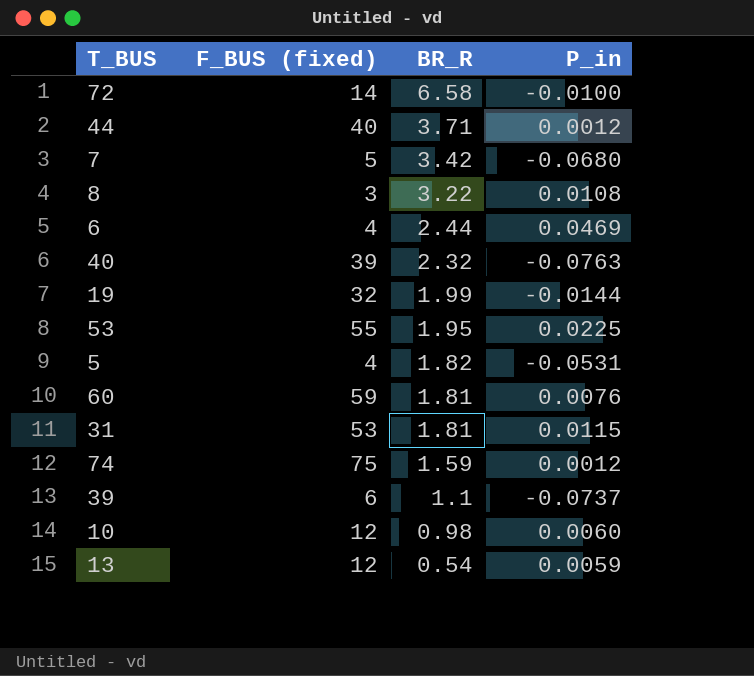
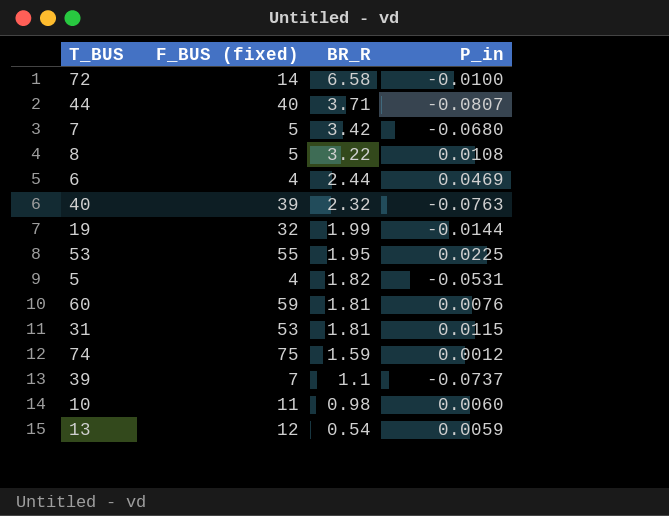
44 | P_in: 0.0012 -> -0.0807
8 | F_BUS (fixed): 3 -> 5
39 | F_BUS (fixed): 6 -> 7
10 | F_BUS (fixed): 12 -> 11

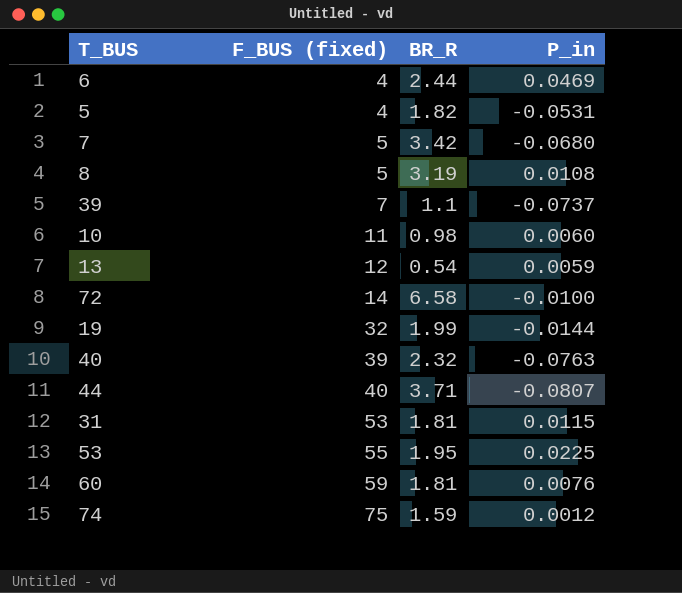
row order: BR_R descending -> F_BUS (fixed) ascending
8 | BR_R: 3.22 -> 3.19

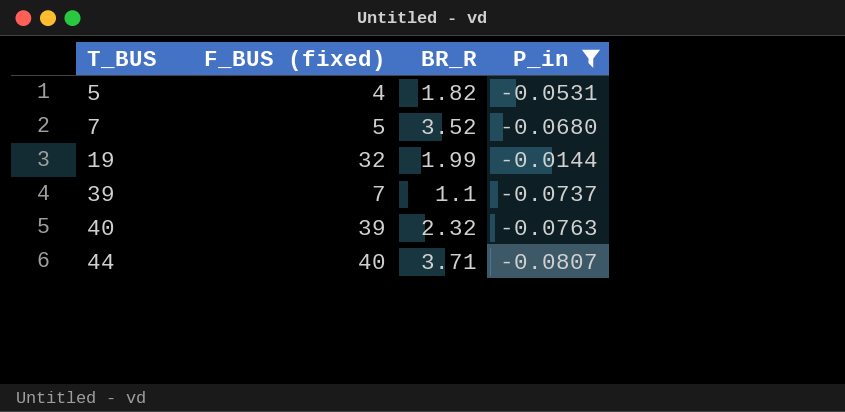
filter: none -> P_in <= -0.0144
row order: F_BUS (fixed) ascending -> T_BUS ascending
7 | BR_R: 3.42 -> 3.52

